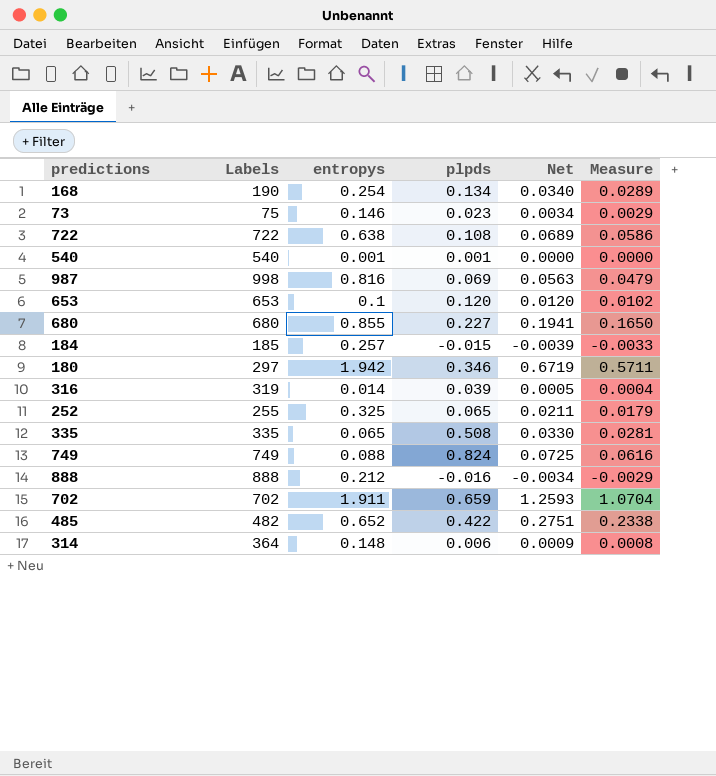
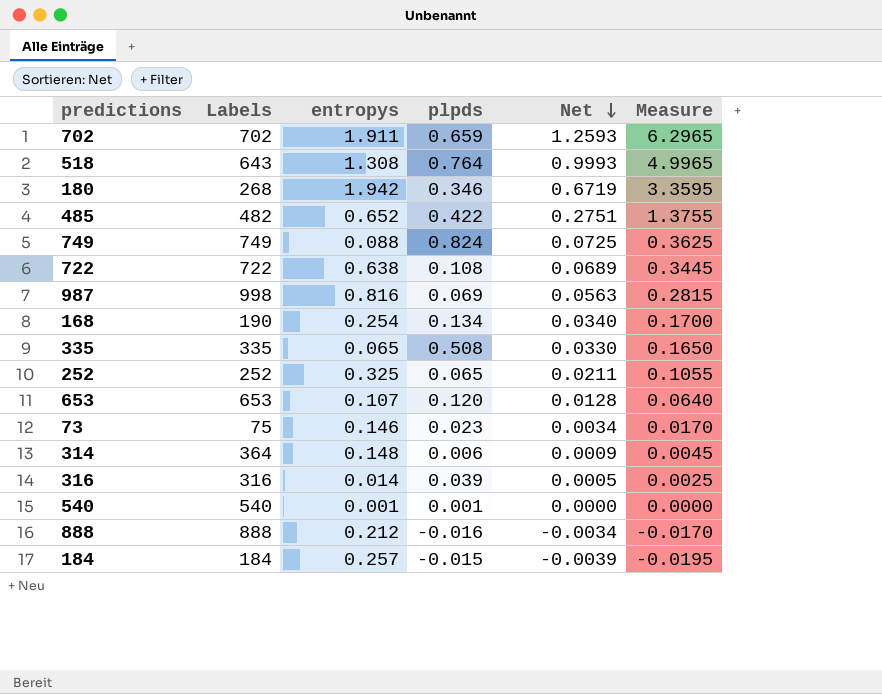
row order: none -> Net descending
column Measure | formula: [Net] * 0.85 -> [Net] * 5
row 680: 680 | 0.855 | 0.227 | 0.1941 | 0.1650 -> none
row 518: none -> 643 | 1.308 | 0.764 | 0.9993 | 4.9965
180 | Labels: 297 -> 268
252 | Labels: 255 -> 252
653 | entropys: 0.1 -> 0.107
653 | Net: 0.0120 -> 0.0128
316 | Labels: 319 -> 316
184 | Labels: 185 -> 184

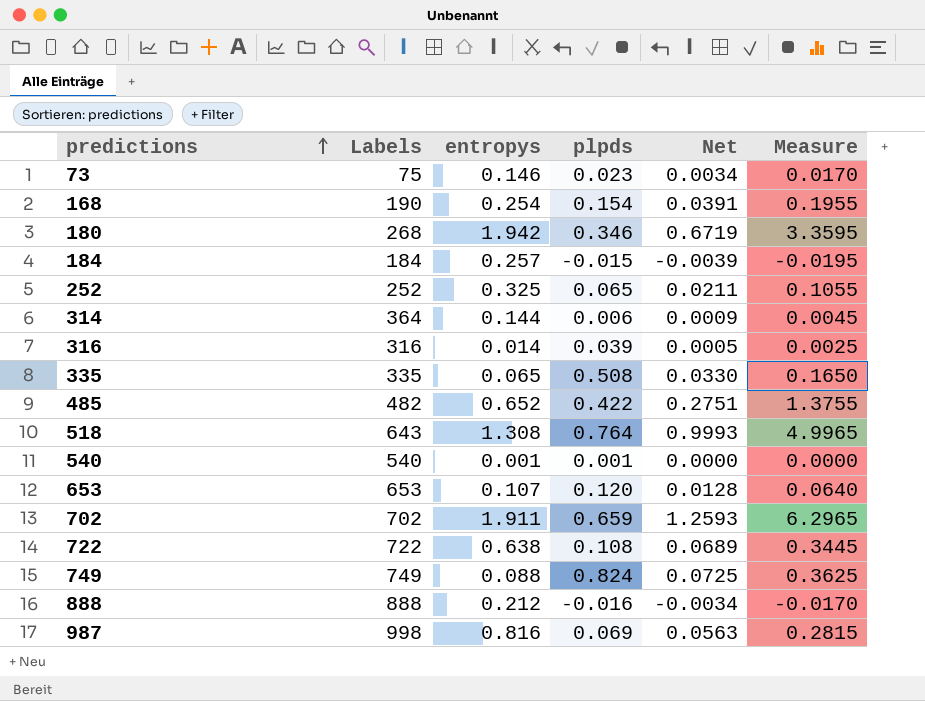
row order: Net descending -> predictions ascending
168 | plpds: 0.134 -> 0.154
168 | Net: 0.0340 -> 0.0391
168 | Measure: 0.1700 -> 0.1955
314 | entropys: 0.148 -> 0.144

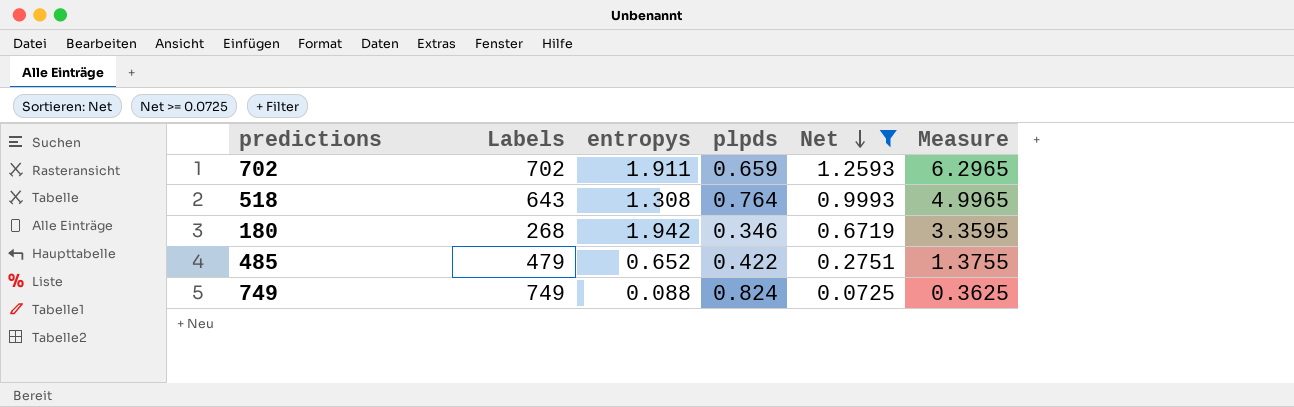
filter: none -> Net >= 0.0725
row order: predictions ascending -> Net descending
485 | Labels: 482 -> 479

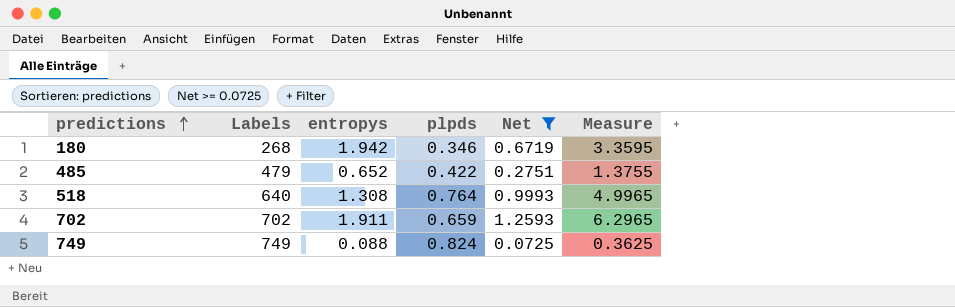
row order: Net descending -> predictions ascending
518 | Labels: 643 -> 640

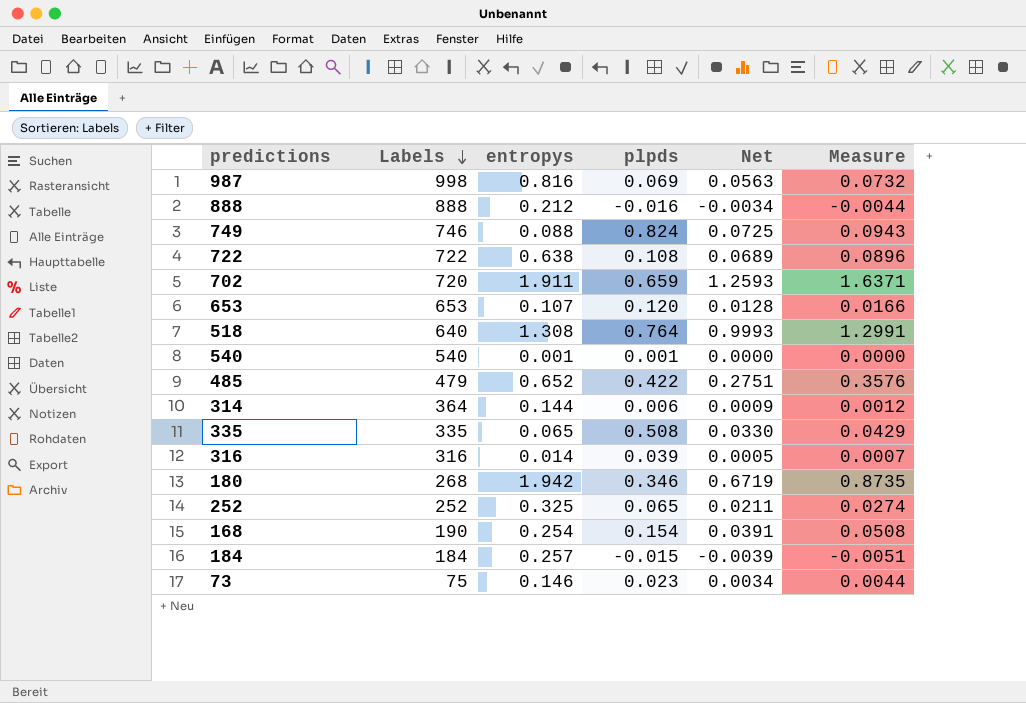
filter: Net >= 0.0725 -> none
row order: predictions ascending -> Labels descending
column Measure | formula: [Net] * 5 -> [Net] * 1.3
749 | Labels: 749 -> 746
702 | Labels: 702 -> 720

